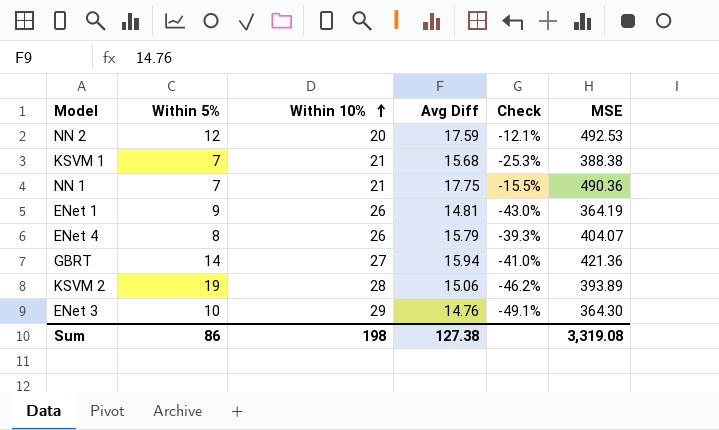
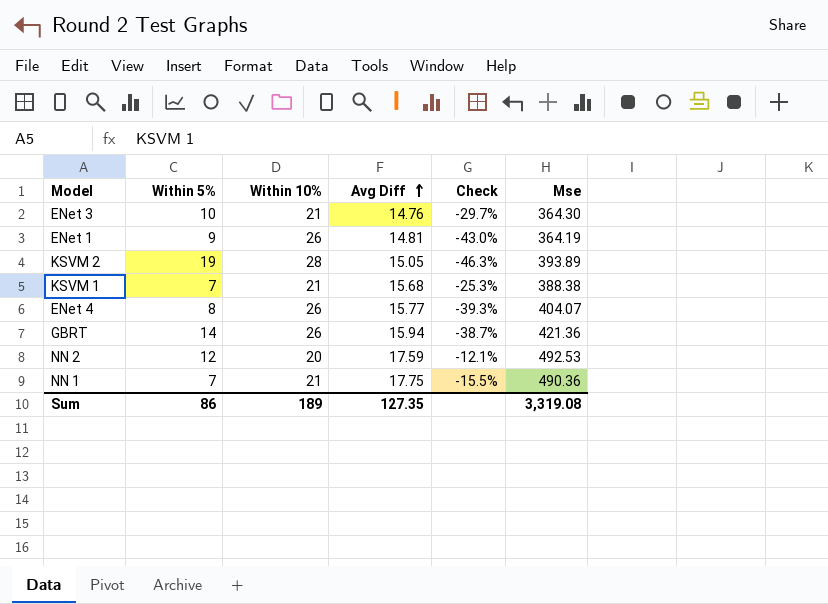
row order: Within 10% ascending -> Avg Diff ascending
column name: MSE -> Mse
ENet 3 | Within 10%: 29 -> 21
ENet 3 | Check: -49.1% -> -29.7%
KSVM 2 | Avg Diff: 15.06 -> 15.05
KSVM 2 | Check: -46.2% -> -46.3%
ENet 4 | Avg Diff: 15.79 -> 15.77
GBRT | Within 10%: 27 -> 26
GBRT | Check: -41.0% -> -38.7%
Sum | Within 10%: 198 -> 189
Sum | Avg Diff: 127.38 -> 127.35

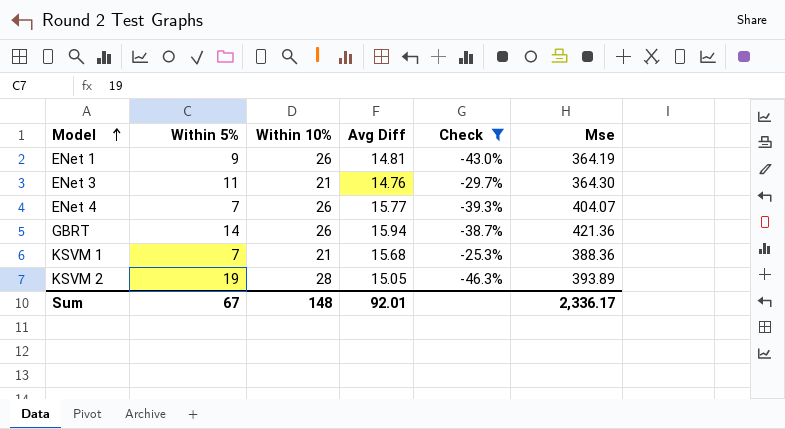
filter: none -> Check <= -25.3%
row order: Avg Diff ascending -> Model ascending
ENet 3 | Within 5%: 10 -> 11
ENet 4 | Within 5%: 8 -> 7
KSVM 1 | Mse: 388.38 -> 388.36
Sum | Within 5%: 86 -> 67
Sum | Within 10%: 189 -> 148
Sum | Avg Diff: 127.35 -> 92.01
Sum | Mse: 3,319.08 -> 2,336.17

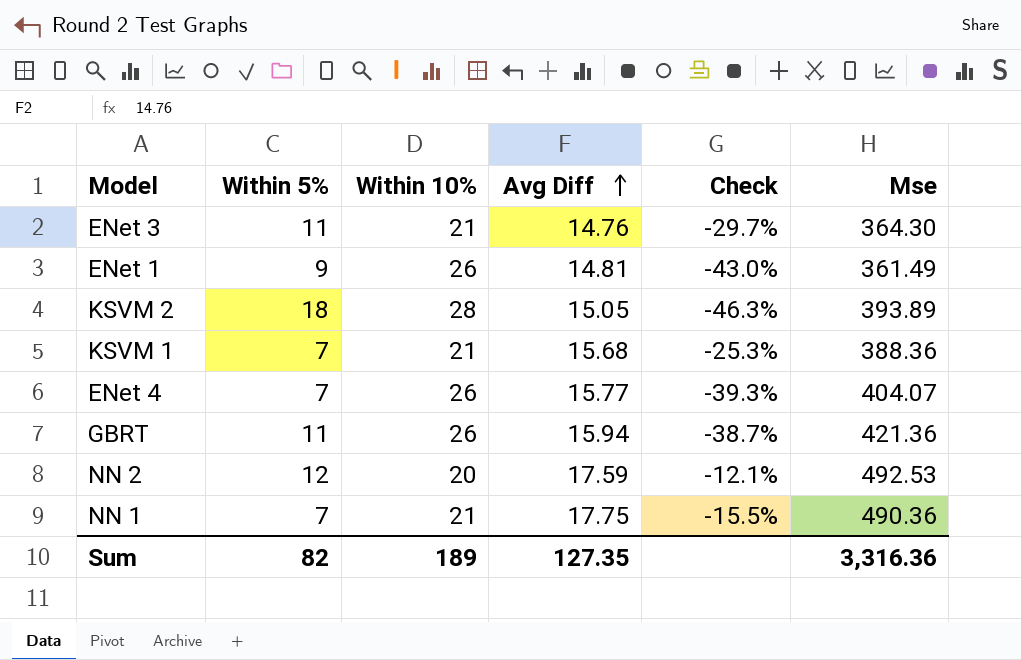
filter: Check <= -25.3% -> none
row order: Model ascending -> Avg Diff ascending
ENet 1 | Mse: 364.19 -> 361.49
KSVM 2 | Within 5%: 19 -> 18
GBRT | Within 5%: 14 -> 11
Sum | Within 5%: 67 -> 82
Sum | Within 10%: 148 -> 189
Sum | Avg Diff: 92.01 -> 127.35
Sum | Mse: 2,336.17 -> 3,316.36

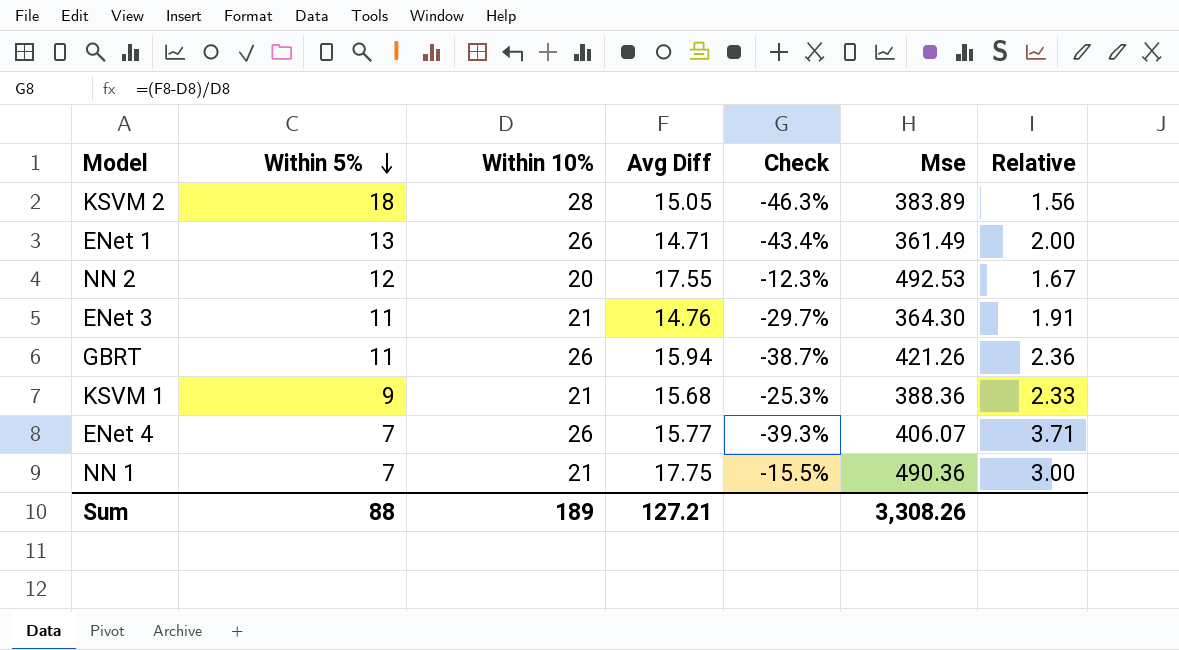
row order: Avg Diff ascending -> Within 5% descending
column Relative | formula: none -> [Within 10%] / [Within 5%]
KSVM 2 | Mse: 393.89 -> 383.89
ENet 1 | Within 5%: 9 -> 13
ENet 1 | Avg Diff: 14.81 -> 14.71
ENet 1 | Check: -43.0% -> -43.4%
NN 2 | Avg Diff: 17.59 -> 17.55
NN 2 | Check: -12.1% -> -12.3%
GBRT | Mse: 421.36 -> 421.26
KSVM 1 | Within 5%: 7 -> 9
ENet 4 | Mse: 404.07 -> 406.07
Sum | Within 5%: 82 -> 88
Sum | Avg Diff: 127.35 -> 127.21
Sum | Mse: 3,316.36 -> 3,308.26

